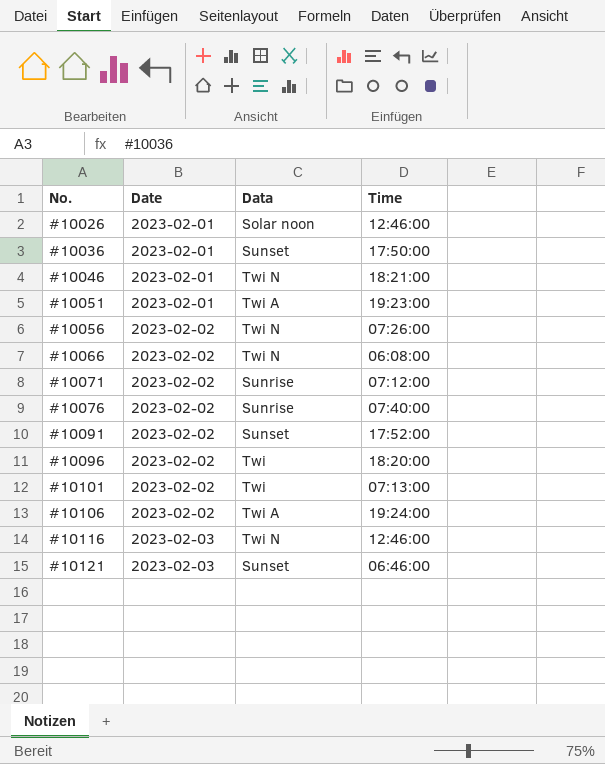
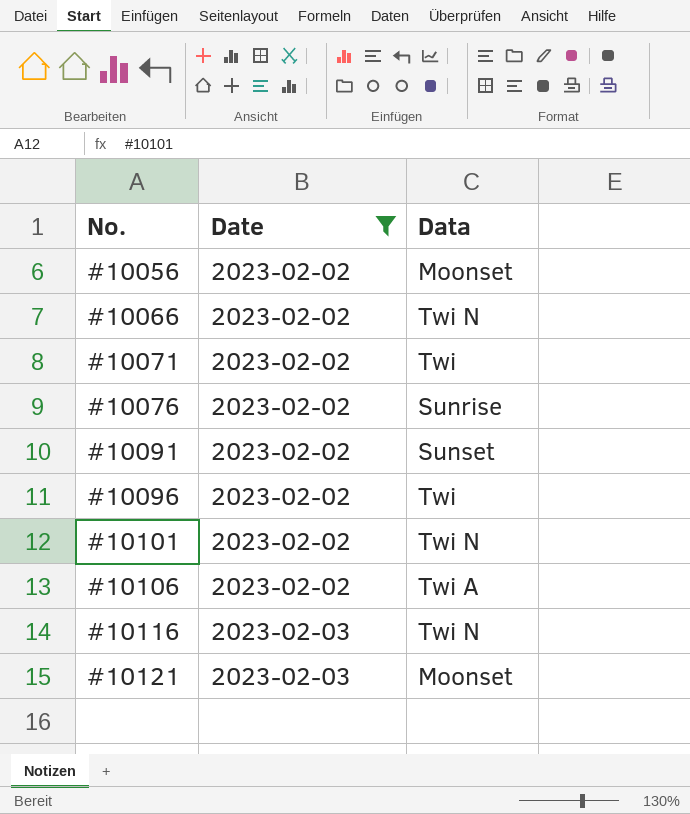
filter: none -> Date != 2023-02-01
column Time | position: 4 -> none
#10056 | Data: Twi N -> Moonset
#10071 | Data: Sunrise -> Twi
#10101 | Data: Twi -> Twi N
#10121 | Data: Sunset -> Moonset

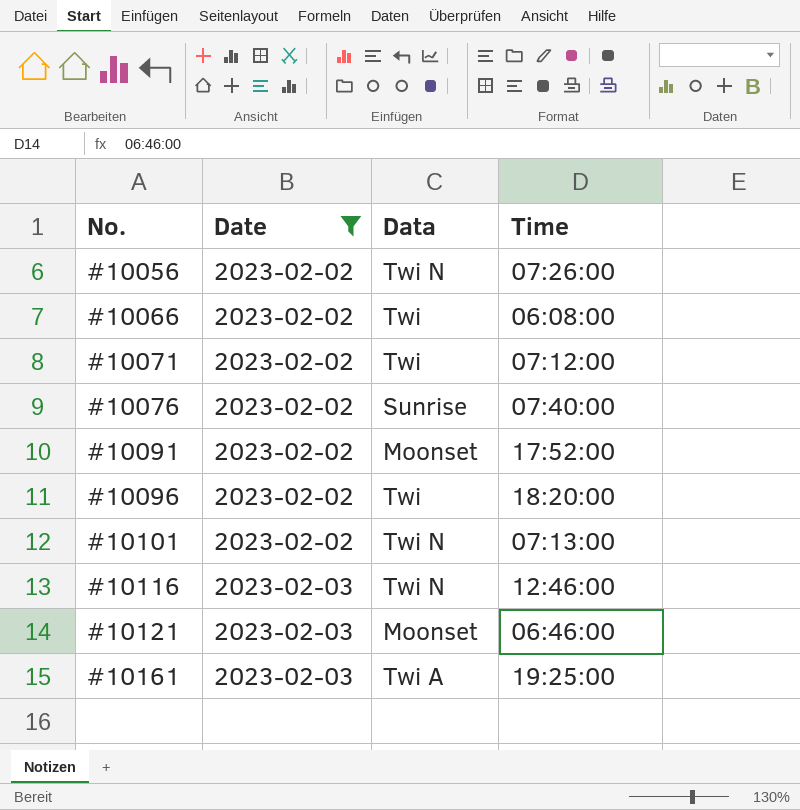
column Time | position: none -> 4
row #10106: 2023-02-02 | Twi A -> none
#10056 | Data: Moonset -> Twi N
#10066 | Data: Twi N -> Twi
#10091 | Data: Sunset -> Moonset
row #10161: none -> 2023-02-03 | Twi A | 19:25:00

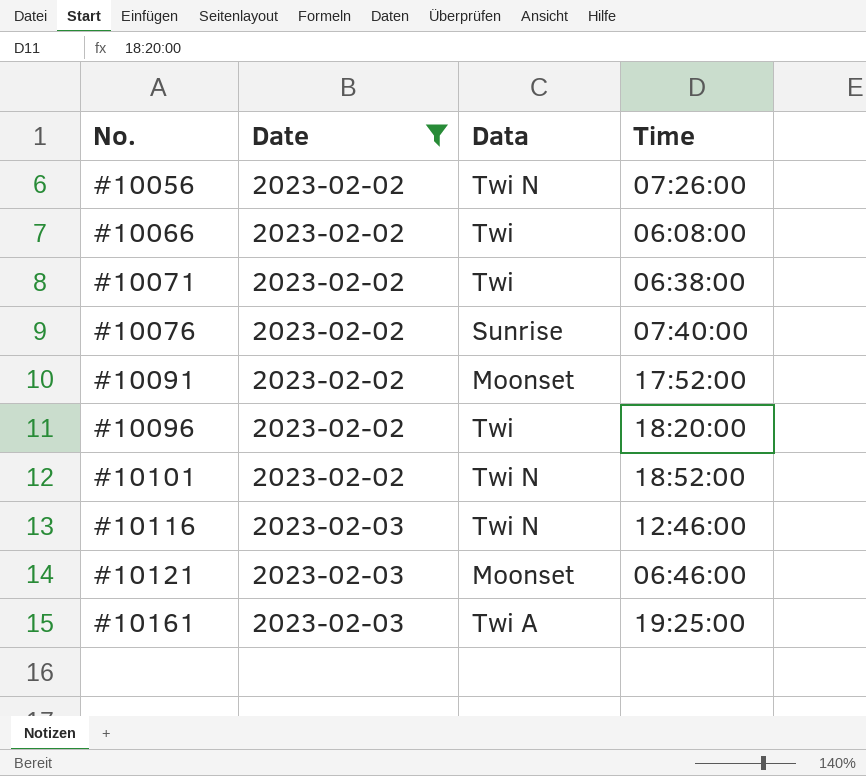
#10071 | Time: 07:12:00 -> 06:38:00
#10101 | Time: 07:13:00 -> 18:52:00

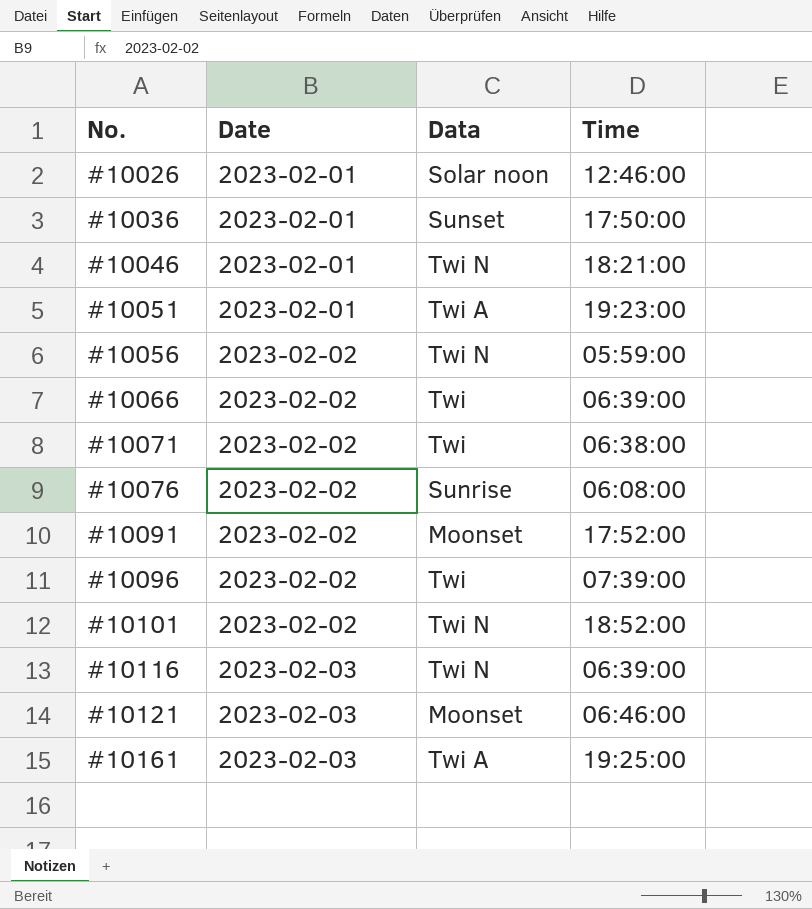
filter: Date != 2023-02-01 -> none
#10056 | Time: 07:26:00 -> 05:59:00
#10066 | Time: 06:08:00 -> 06:39:00
#10076 | Time: 07:40:00 -> 06:08:00
#10096 | Time: 18:20:00 -> 07:39:00
#10116 | Time: 12:46:00 -> 06:39:00

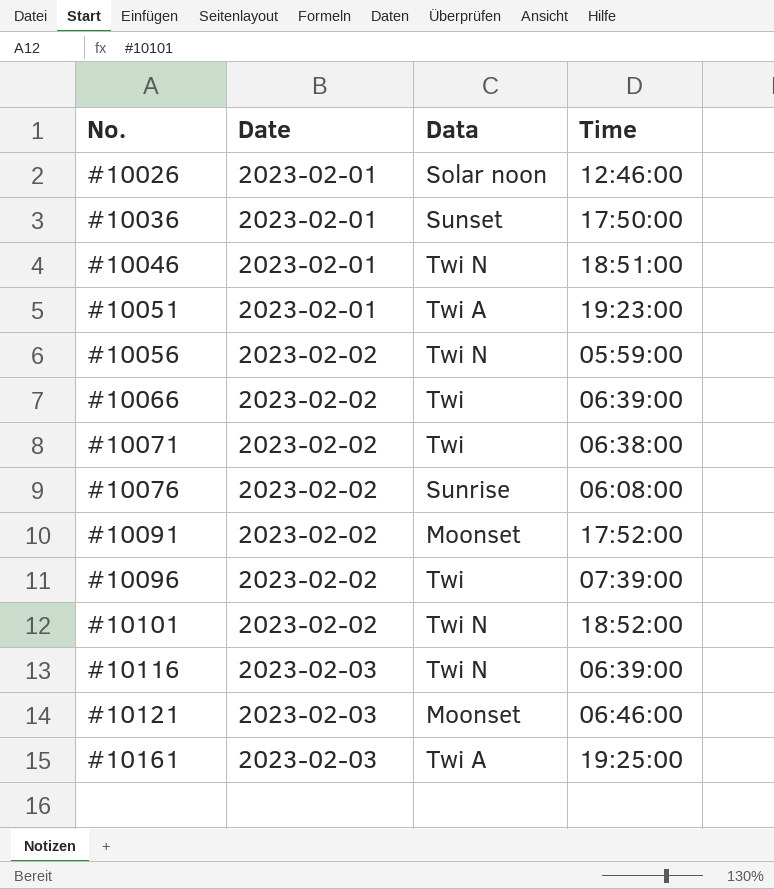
#10046 | Time: 18:21:00 -> 18:51:00

